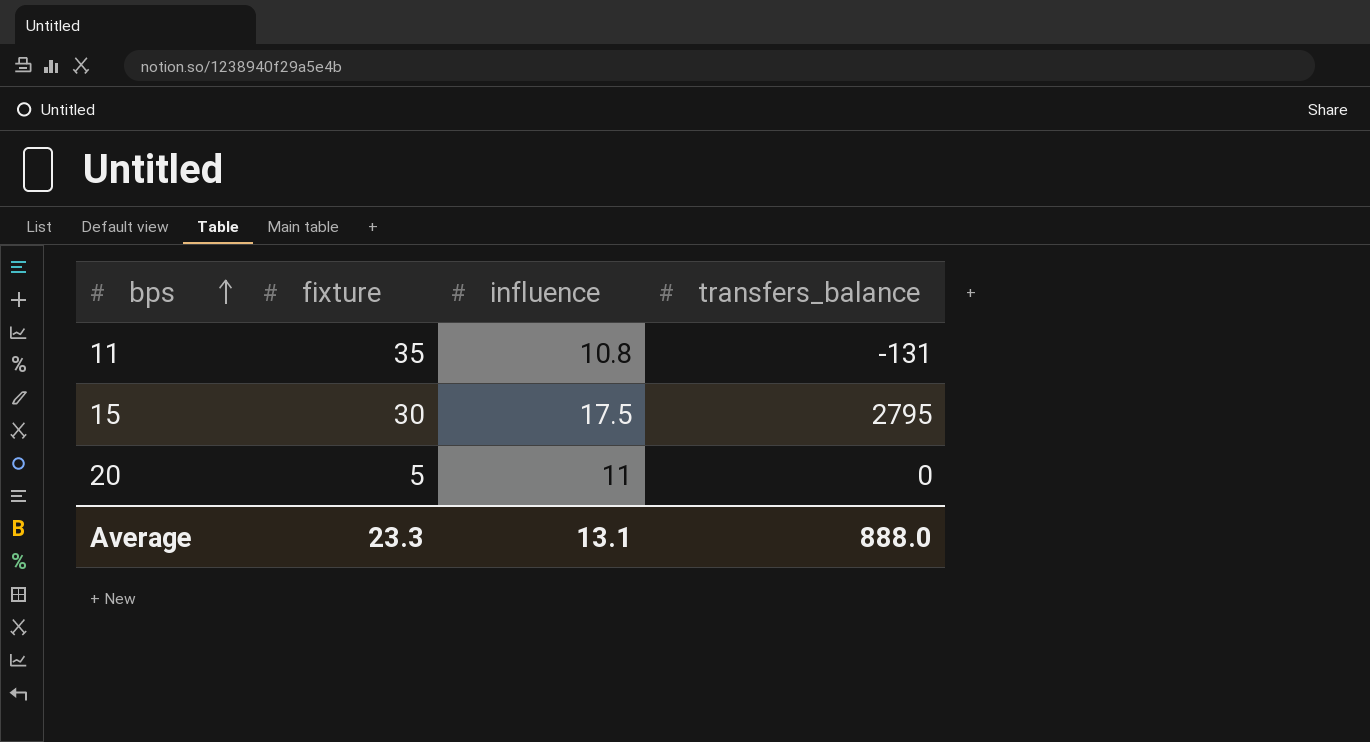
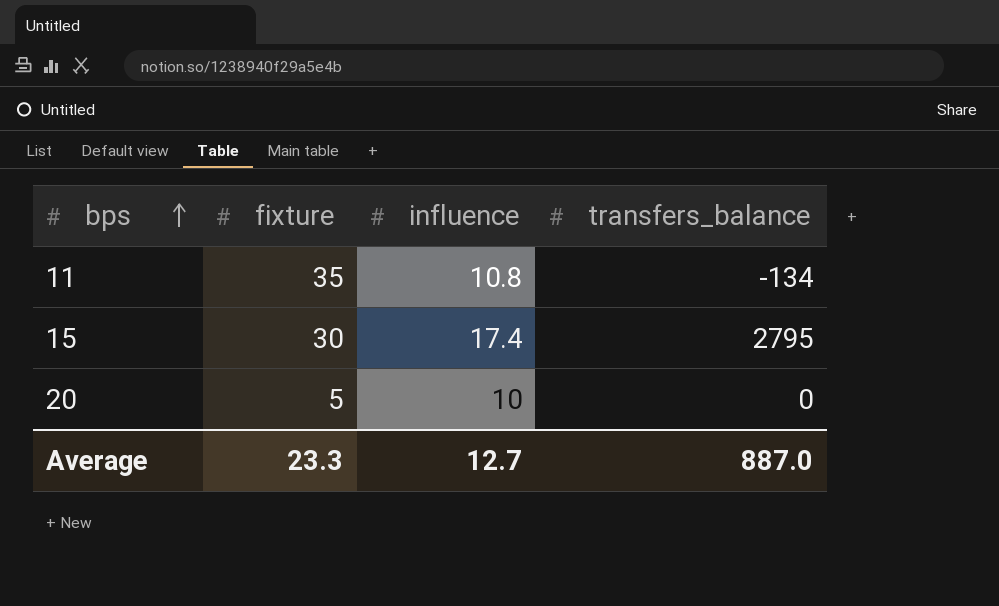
11 | transfers_balance: -131 -> -134
15 | influence: 17.5 -> 17.4
20 | influence: 11 -> 10
Average | influence: 13.1 -> 12.7
Average | transfers_balance: 888.0 -> 887.0

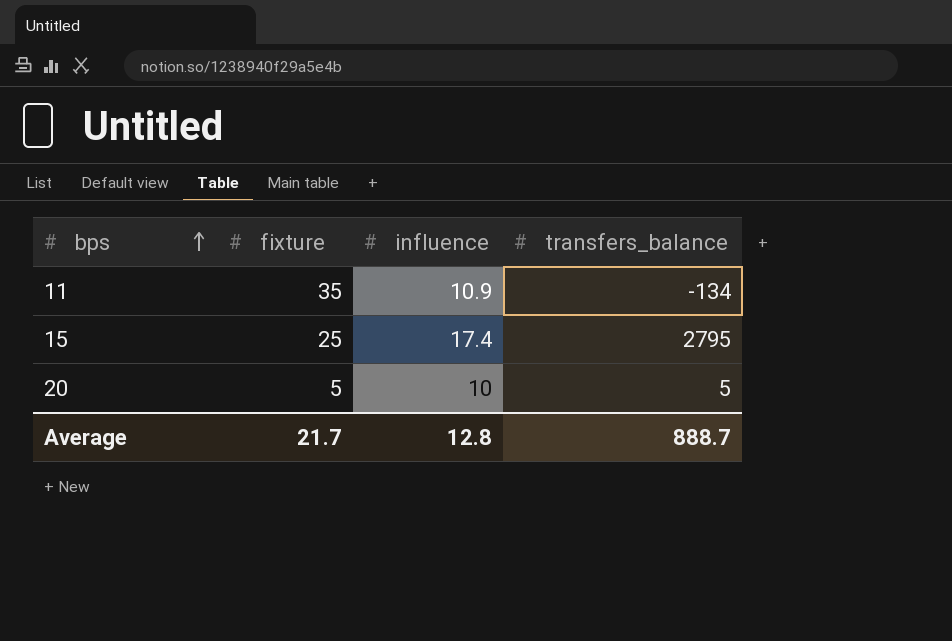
11 | influence: 10.8 -> 10.9
15 | fixture: 30 -> 25
20 | transfers_balance: 0 -> 5
Average | fixture: 23.3 -> 21.7
Average | influence: 12.7 -> 12.8
Average | transfers_balance: 887.0 -> 888.7

